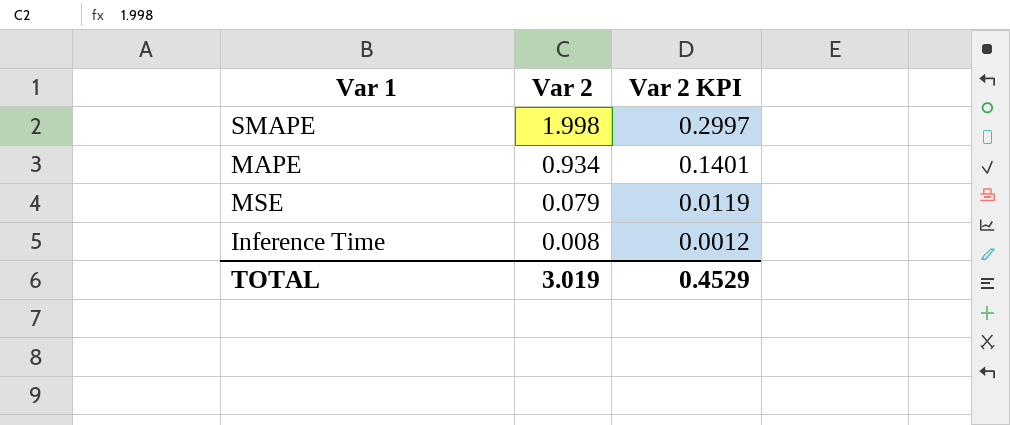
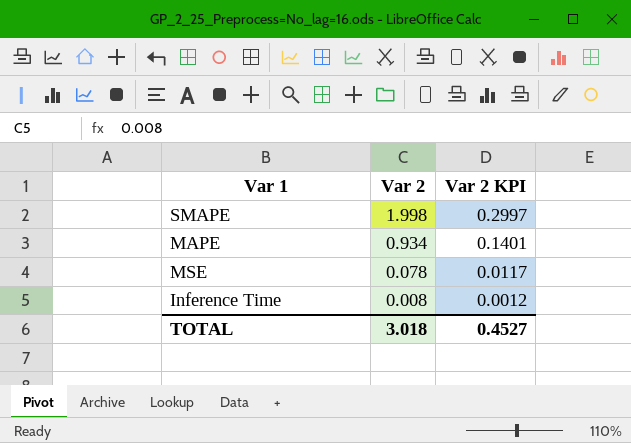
MSE | Var 2: 0.079 -> 0.078
MSE | Var 2 KPI: 0.0119 -> 0.0117
TOTAL | Var 2: 3.019 -> 3.018
TOTAL | Var 2 KPI: 0.4529 -> 0.4527

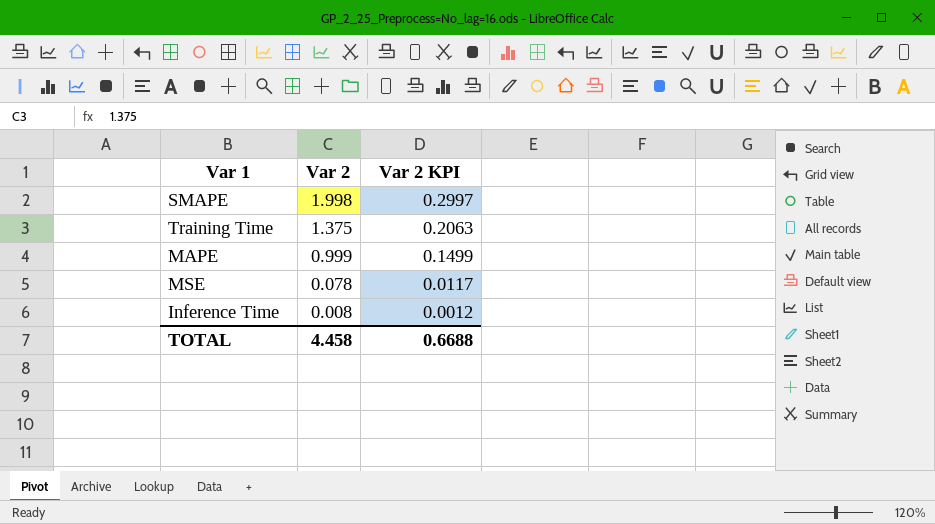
row Training Time: none -> 1.375 | 0.2063
MAPE | Var 2: 0.934 -> 0.999
MAPE | Var 2 KPI: 0.1401 -> 0.1499
TOTAL | Var 2: 3.018 -> 4.458
TOTAL | Var 2 KPI: 0.4527 -> 0.6688

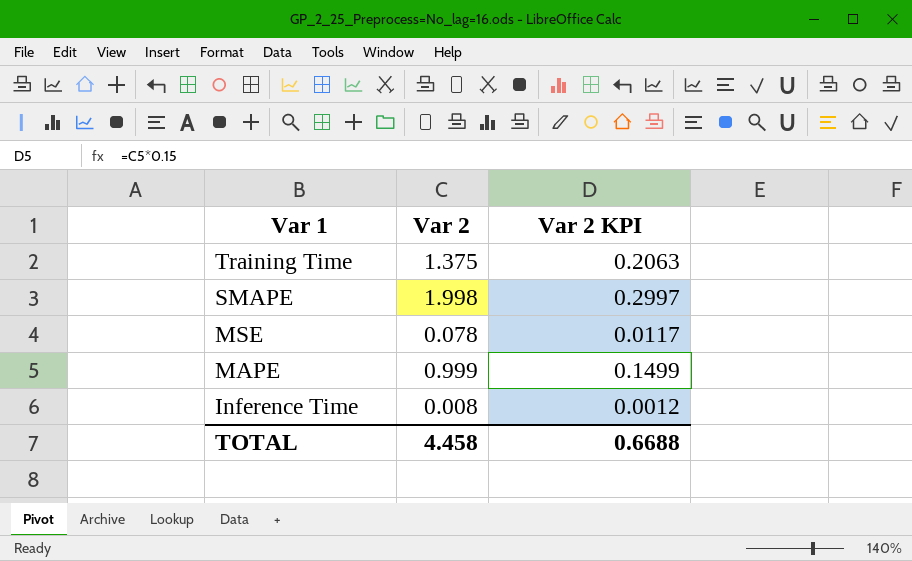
row order: Var 2 descending -> Var 1 descending

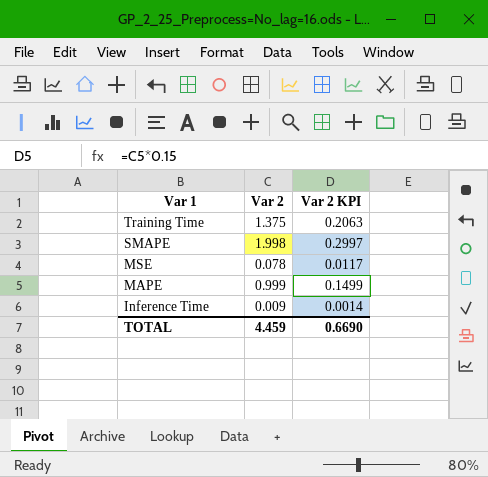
Inference Time | Var 2: 0.008 -> 0.009
Inference Time | Var 2 KPI: 0.0012 -> 0.0014
TOTAL | Var 2: 4.458 -> 4.459
TOTAL | Var 2 KPI: 0.6688 -> 0.6690

